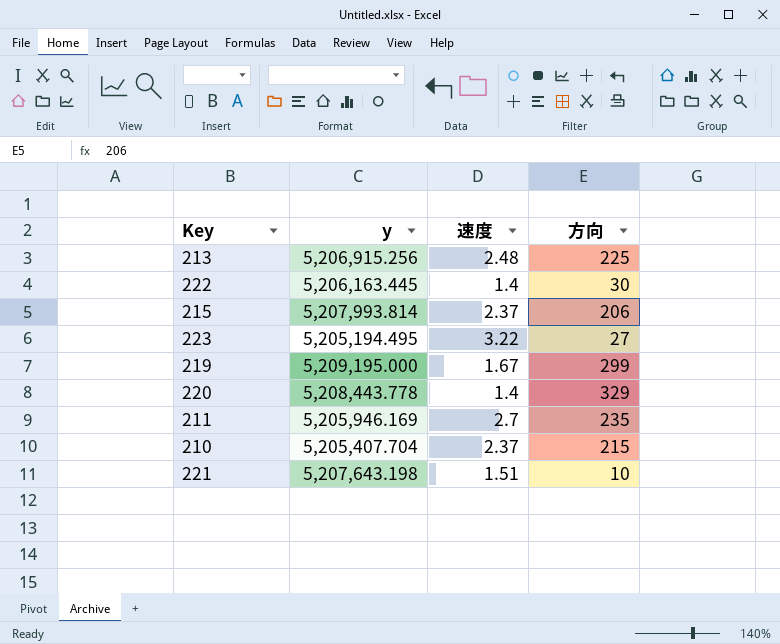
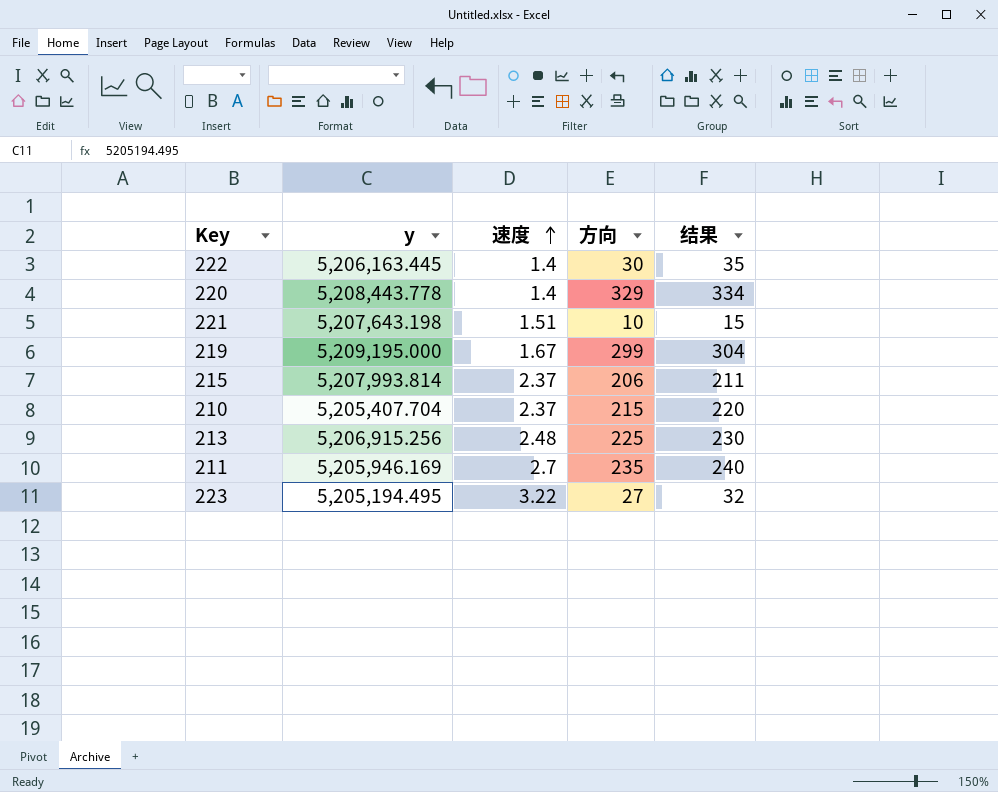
row order: none -> 速度 ascending
column 结果 | formula: none -> [方向] + 5

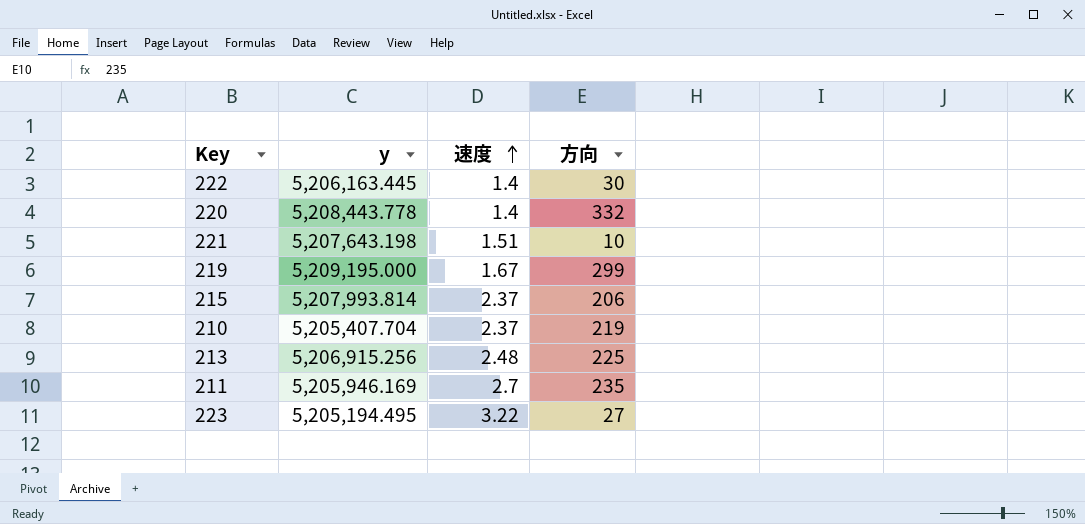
column 结果 | formula: [方向] + 5 -> none
220 | 方向: 329 -> 332
210 | 方向: 215 -> 219

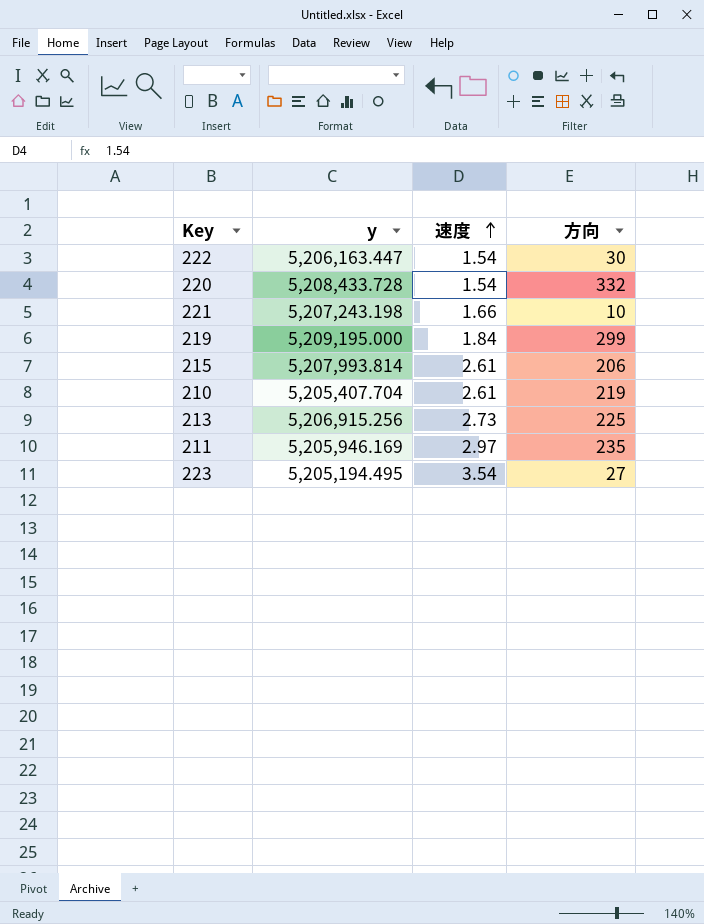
222 | y: 5,206,163.445 -> 5,206,163.447
222 | 速度: 1.4 -> 1.54
220 | y: 5,208,443.778 -> 5,208,433.728
220 | 速度: 1.4 -> 1.54
221 | y: 5,207,643.198 -> 5,207,243.198
221 | 速度: 1.51 -> 1.66
219 | 速度: 1.67 -> 1.84
215 | 速度: 2.37 -> 2.61
210 | 速度: 2.37 -> 2.61
213 | 速度: 2.48 -> 2.73
211 | 速度: 2.7 -> 2.97
223 | 速度: 3.22 -> 3.54

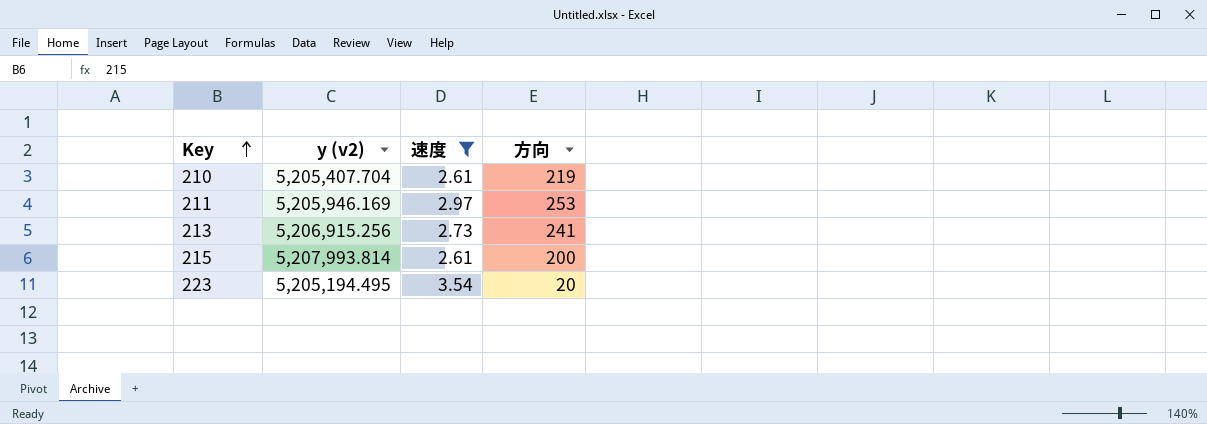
filter: none -> 速度 >= 2.61
row order: 速度 ascending -> Key ascending
column name: y -> y (v2)
211 | 方向: 235 -> 253
213 | 方向: 225 -> 241
215 | 方向: 206 -> 200
223 | 方向: 27 -> 20

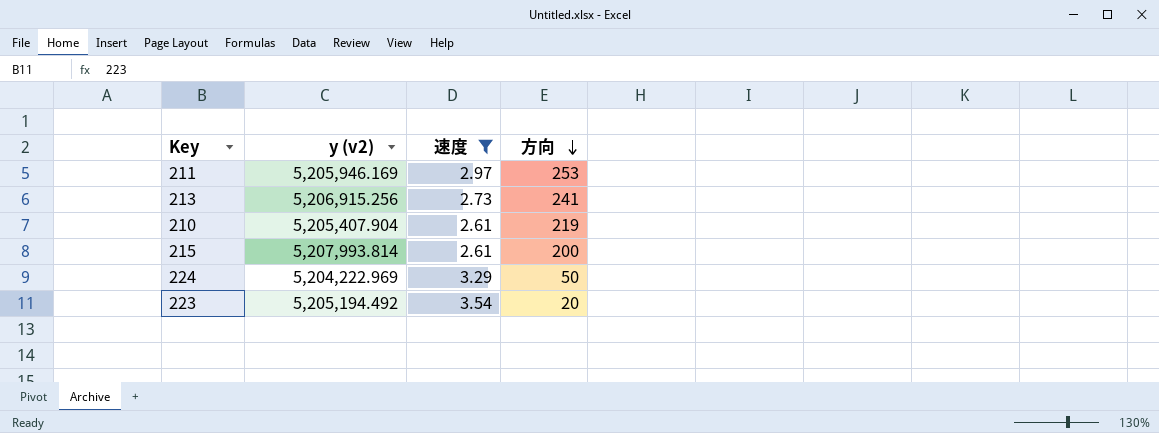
row order: Key ascending -> 方向 descending
210 | y (v2): 5,205,407.704 -> 5,205,407.904
row 224: none -> 5,204,222.969 | 3.29 | 50
223 | y (v2): 5,205,194.495 -> 5,205,194.492

